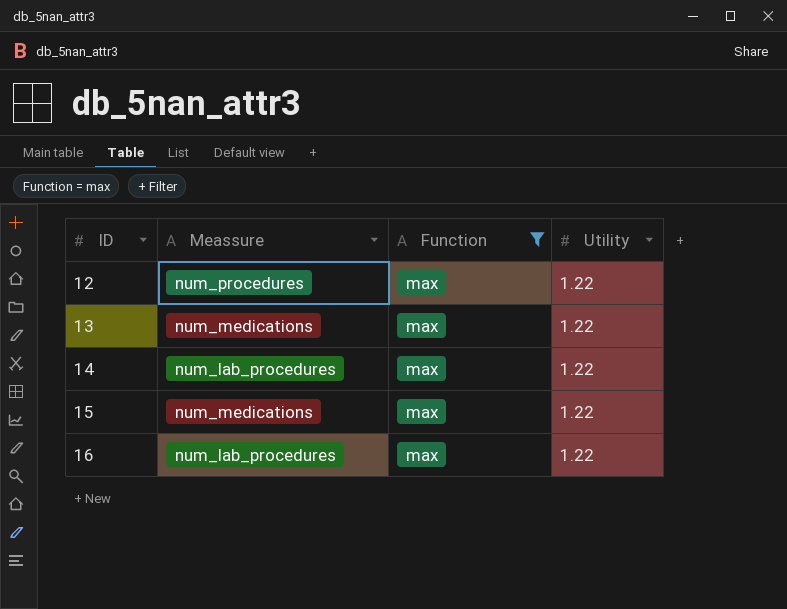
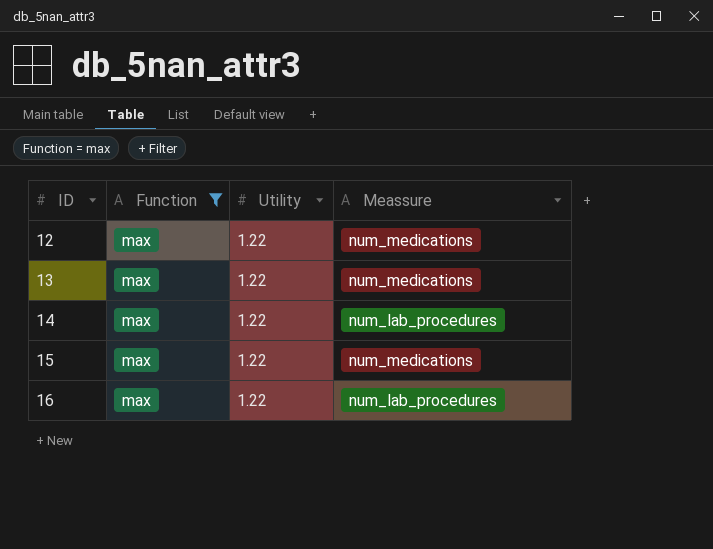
column Meassure | position: 2 -> 4
12 | Meassure: num_procedures -> num_medications

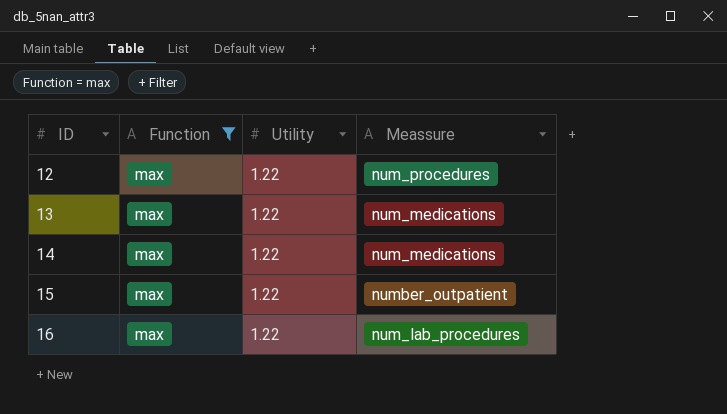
12 | Meassure: num_medications -> num_procedures
14 | Meassure: num_lab_procedures -> num_medications
15 | Meassure: num_medications -> number_outpatient

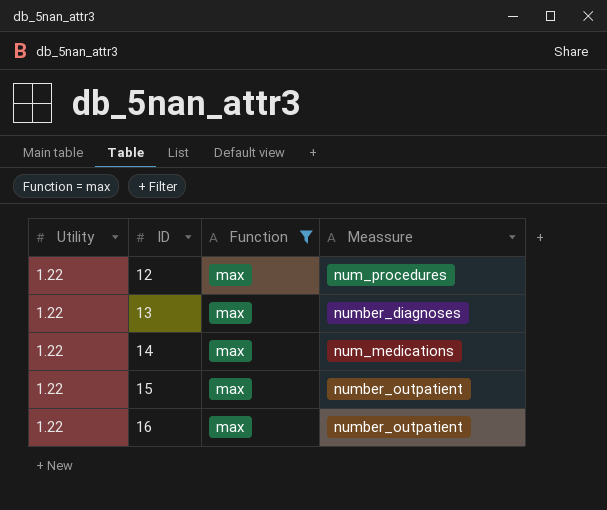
column Utility | position: 3 -> 1
13 | Meassure: num_medications -> number_diagnoses
16 | Meassure: num_lab_procedures -> number_outpatient

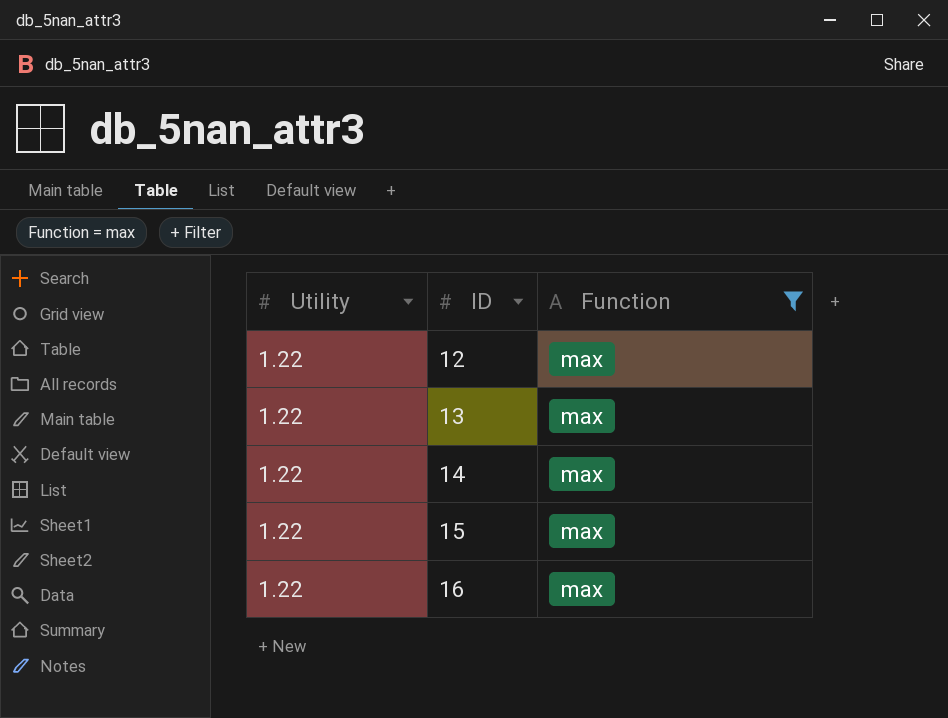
column Meassure | position: 4 -> none

